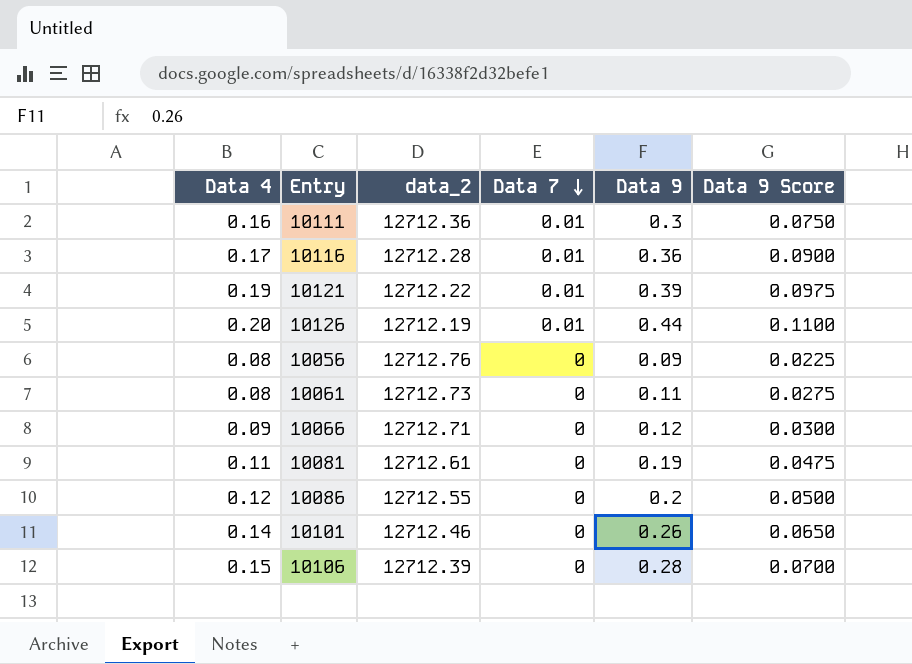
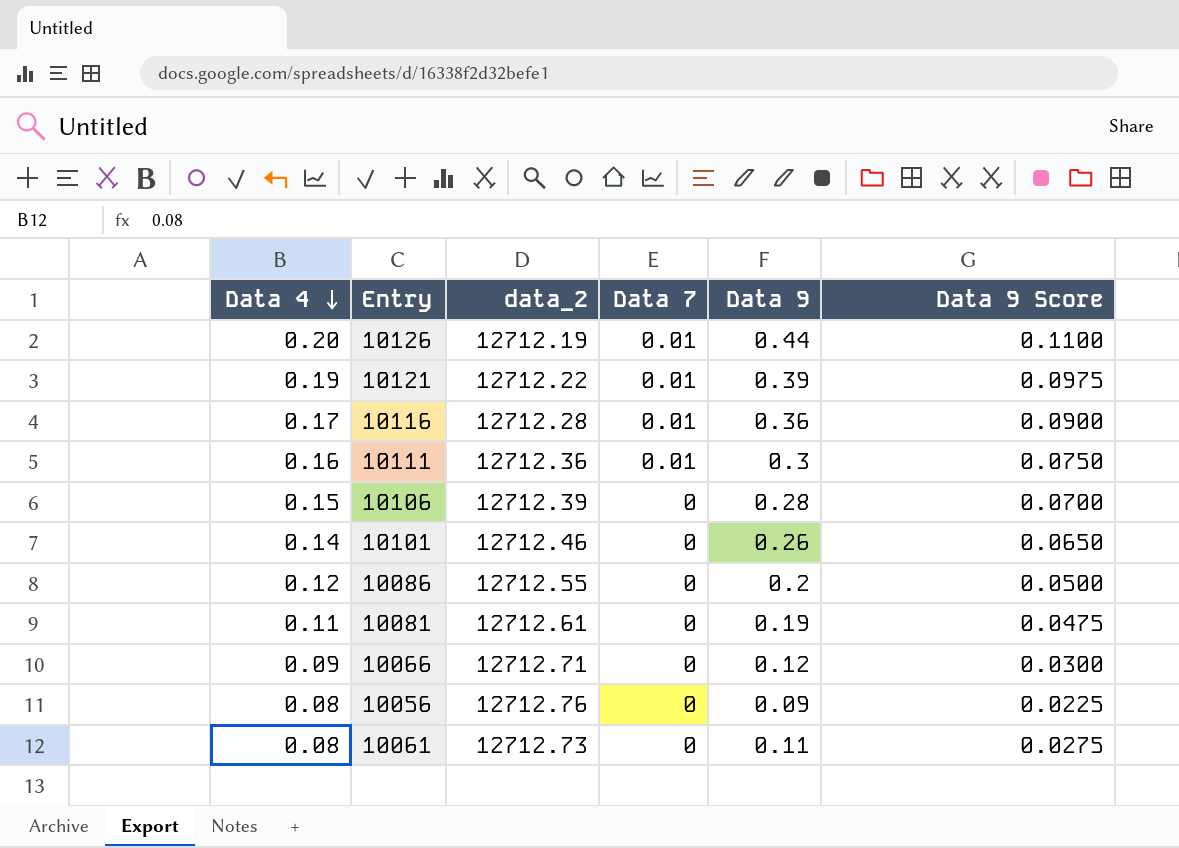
row order: Data 7 descending -> Data 4 descending

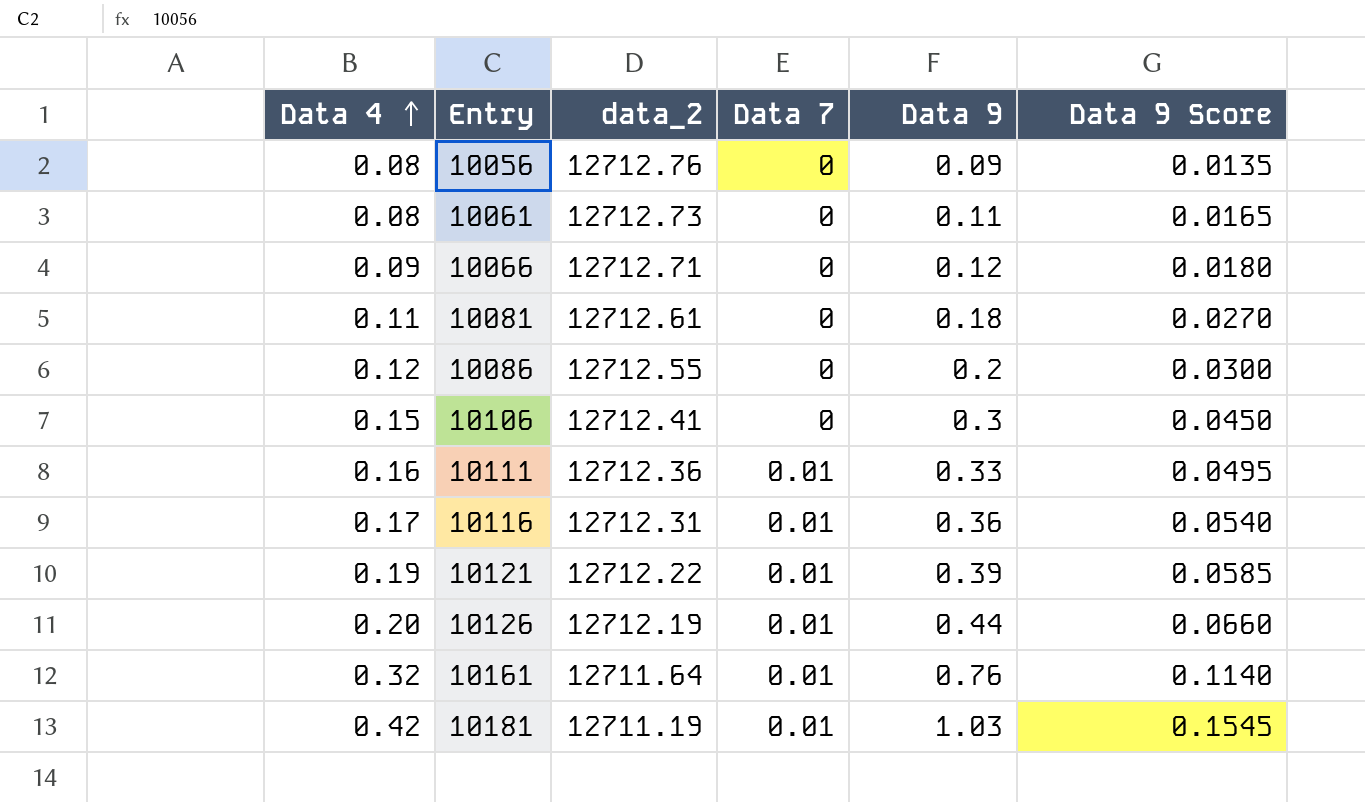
row order: Data 4 descending -> Data 4 ascending
column Data 9 Score | formula: [Data 9] * 0.25 -> [Data 9] * 0.15
row 10101: 0.14 | 12712.46 | 0 | 0.26 | 0.0650 -> none
10081 | Data 9: 0.19 -> 0.18
10106 | data_2: 12712.39 -> 12712.41
10106 | Data 9: 0.28 -> 0.3
10111 | Data 9: 0.3 -> 0.33
10116 | data_2: 12712.28 -> 12712.31
row 10161: none -> 0.32 | 12711.64 | 0.01 | 0.76 | 0.1140
row 10181: none -> 0.42 | 12711.19 | 0.01 | 1.03 | 0.1545

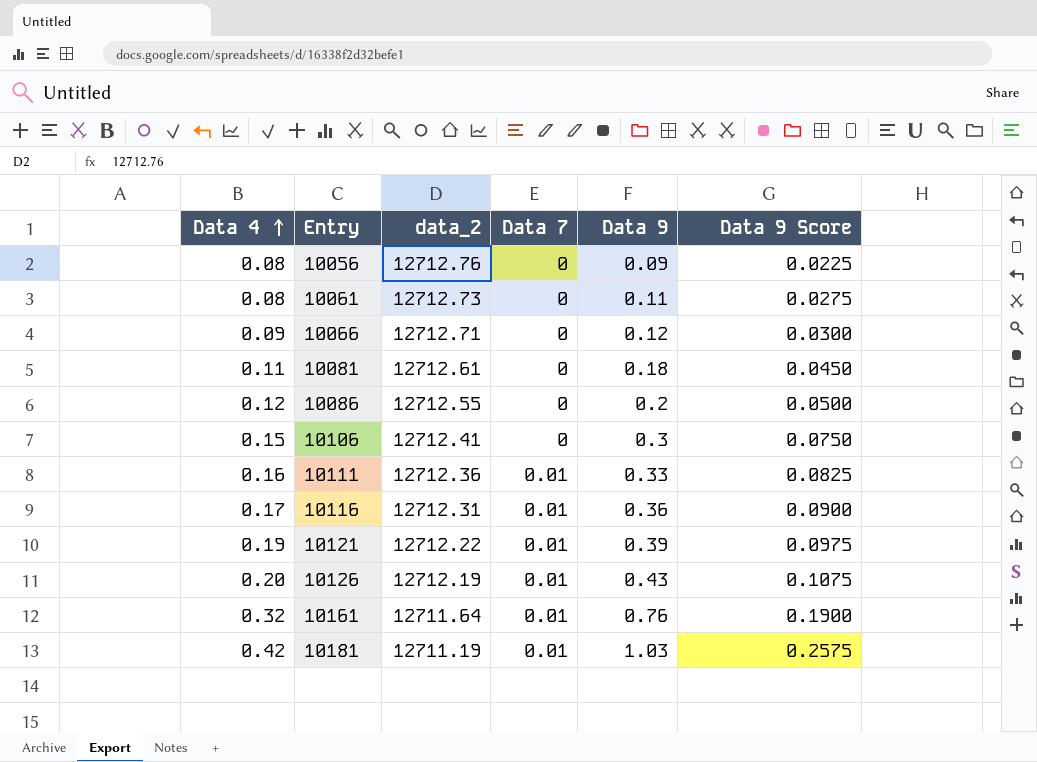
column Data 9 Score | formula: [Data 9] * 0.15 -> [Data 9] * 0.25
10126 | Data 9: 0.44 -> 0.43

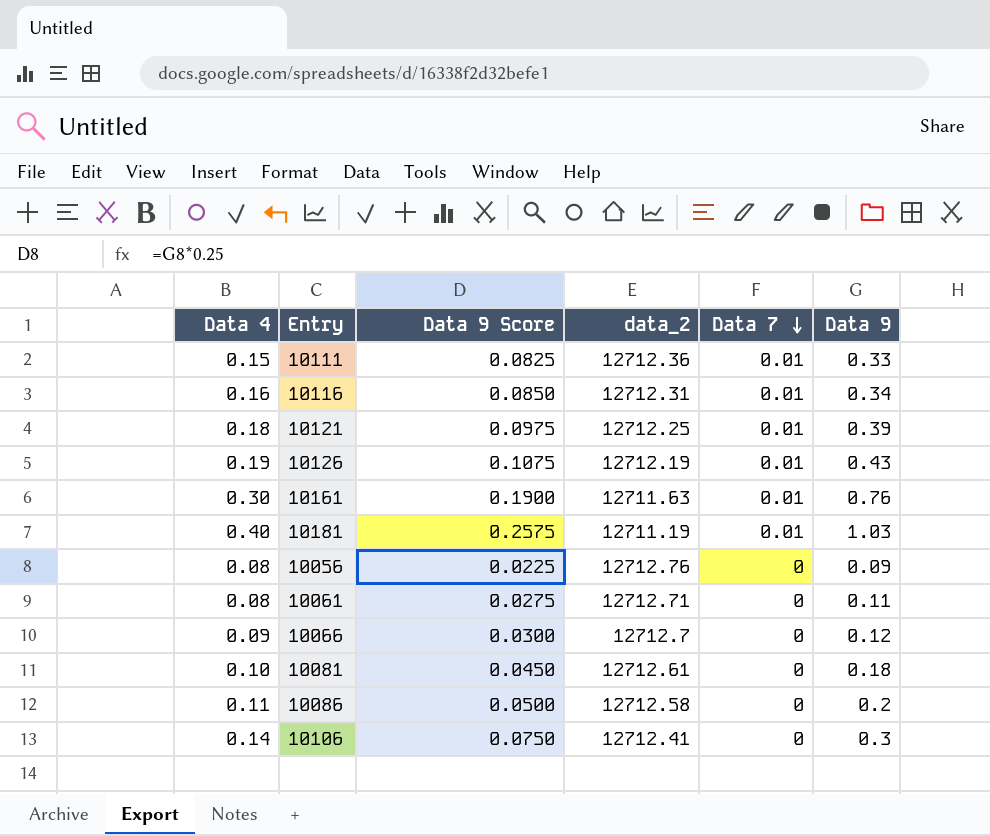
row order: Data 4 ascending -> Data 7 descending
column Data 9 Score | position: 6 -> 3
10111 | Data 4: 0.16 -> 0.15
10116 | Data 4: 0.17 -> 0.16
10116 | Data 9 Score: 0.0900 -> 0.0850
10116 | Data 9: 0.36 -> 0.34
10121 | Data 4: 0.19 -> 0.18
10121 | data_2: 12712.22 -> 12712.25
10126 | Data 4: 0.20 -> 0.19
10161 | Data 4: 0.32 -> 0.30
10161 | data_2: 12711.64 -> 12711.63
10181 | Data 4: 0.42 -> 0.40
10061 | data_2: 12712.73 -> 12712.71
10066 | data_2: 12712.71 -> 12712.7
10081 | Data 4: 0.11 -> 0.10
10086 | Data 4: 0.12 -> 0.11
10086 | data_2: 12712.55 -> 12712.58
10106 | Data 4: 0.15 -> 0.14

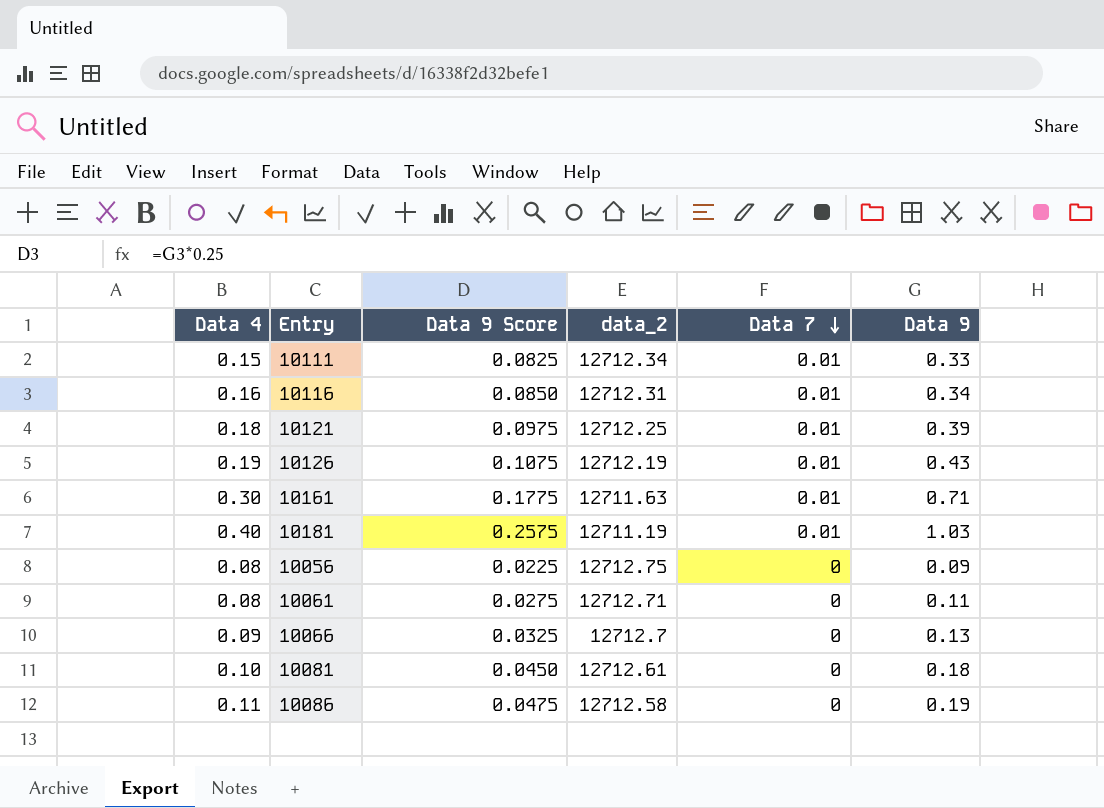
row 10106: 0.14 | 0.0750 | 12712.41 | 0 | 0.3 -> none
10111 | data_2: 12712.36 -> 12712.34
10161 | Data 9 Score: 0.1900 -> 0.1775
10161 | Data 9: 0.76 -> 0.71
10056 | data_2: 12712.76 -> 12712.75
10066 | Data 9 Score: 0.0300 -> 0.0325
10066 | Data 9: 0.12 -> 0.13
10086 | Data 9 Score: 0.0500 -> 0.0475
10086 | Data 9: 0.2 -> 0.19

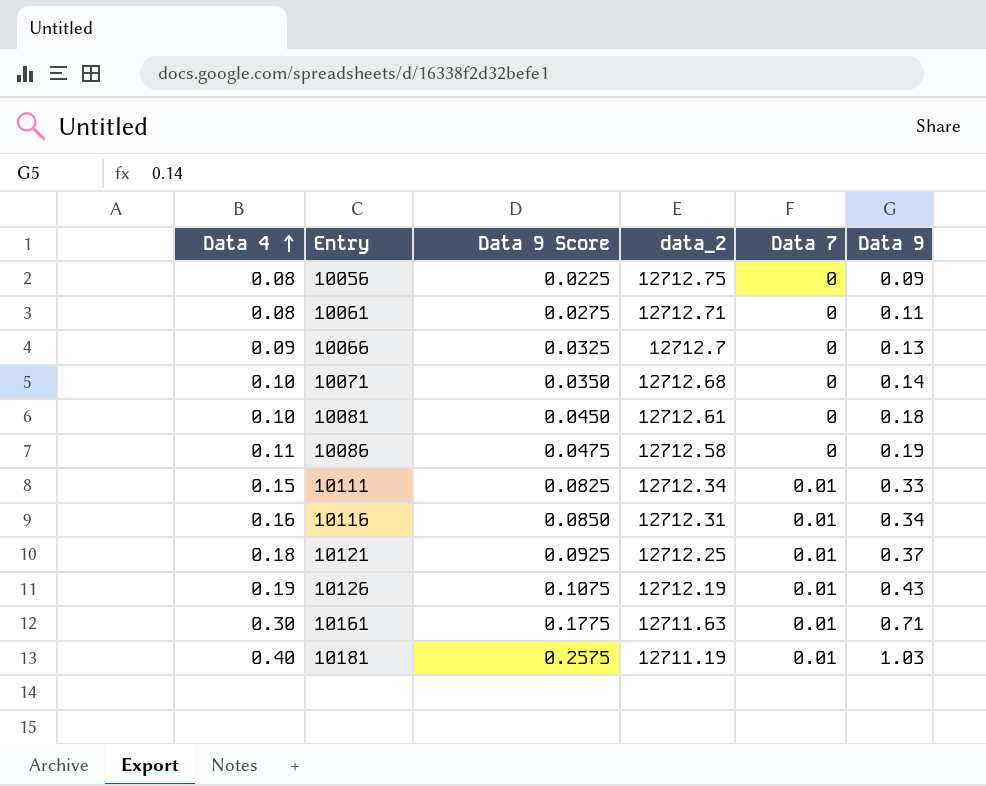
row order: Data 7 descending -> Data 4 ascending
row 10071: none -> 0.10 | 0.0350 | 12712.68 | 0 | 0.14
10121 | Data 9 Score: 0.0975 -> 0.0925
10121 | Data 9: 0.39 -> 0.37

